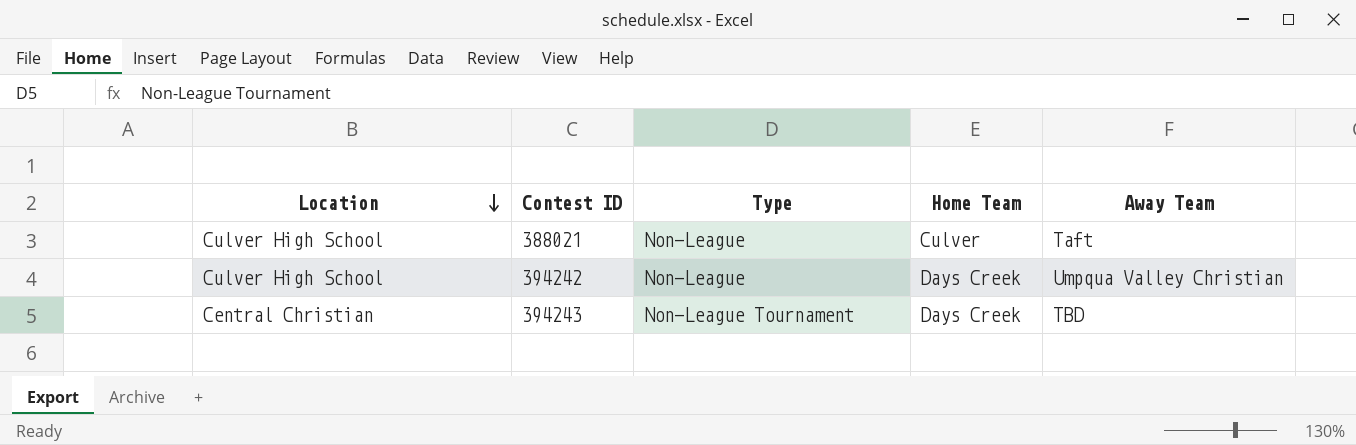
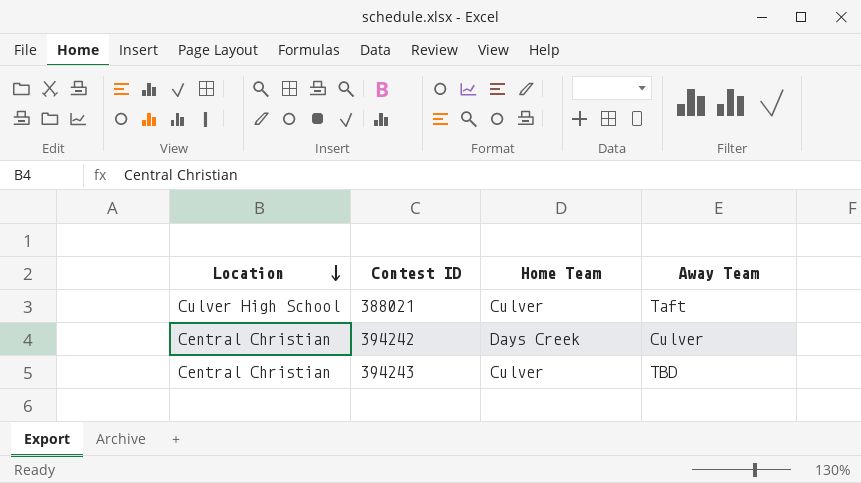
column Type | position: 3 -> none
394242 | Location: Culver High School -> Central Christian
394242 | Away Team: Umpqua Valley Christian -> Culver
394243 | Home Team: Days Creek -> Culver

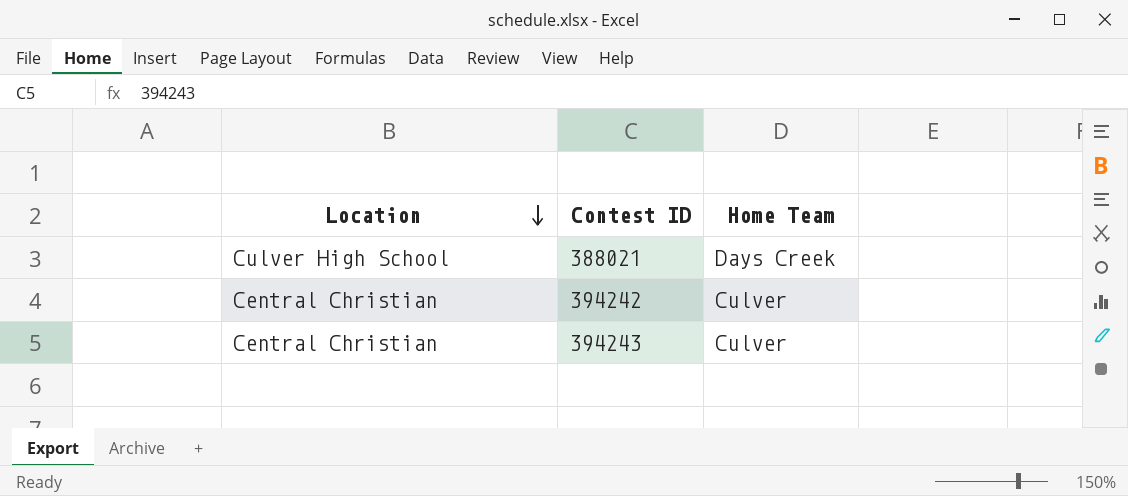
column Away Team | position: 4 -> none
388021 | Home Team: Culver -> Days Creek
394242 | Home Team: Days Creek -> Culver

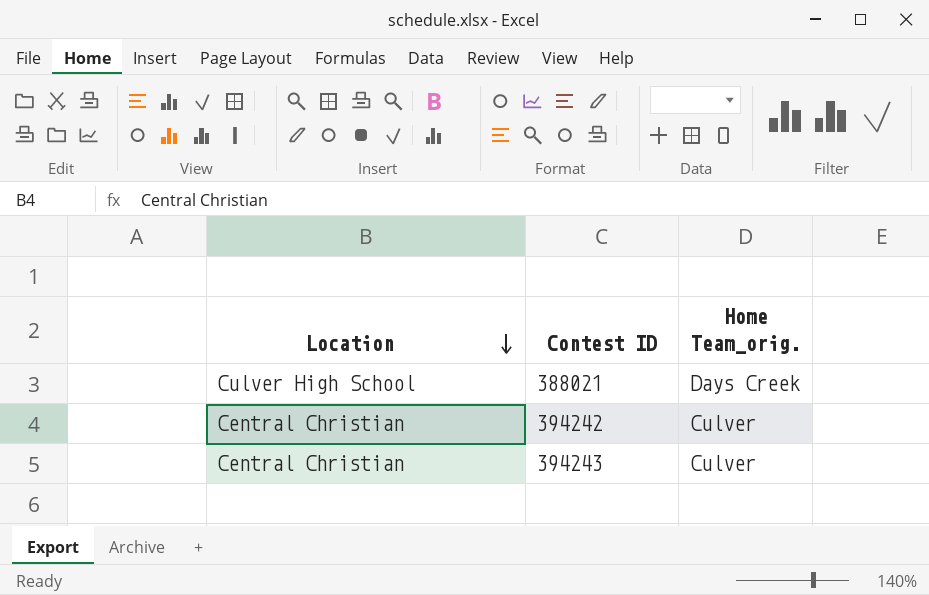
column name: Home Team -> Home Team_orig.

